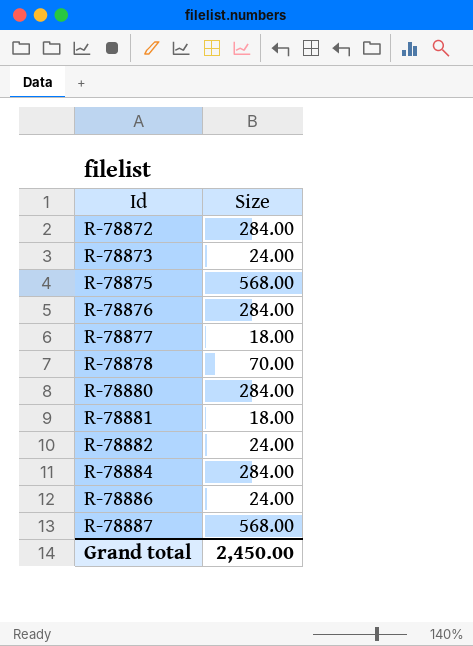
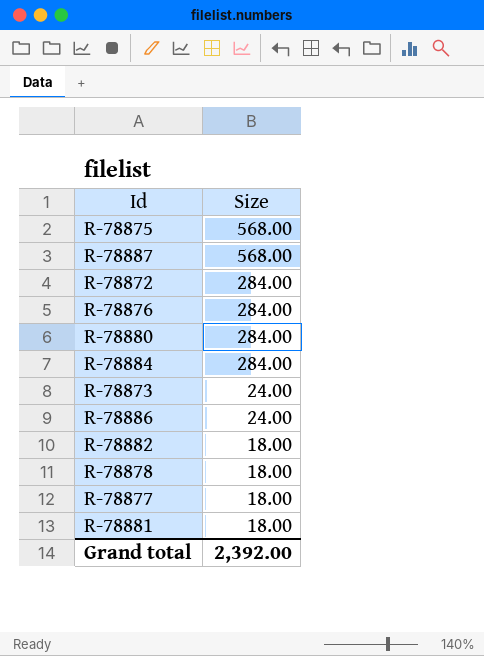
row order: Id ascending -> Size descending
R-78882 | Size: 24.00 -> 18.00
R-78878 | Size: 70.00 -> 18.00
Grand total | Size: 2,450.00 -> 2,392.00

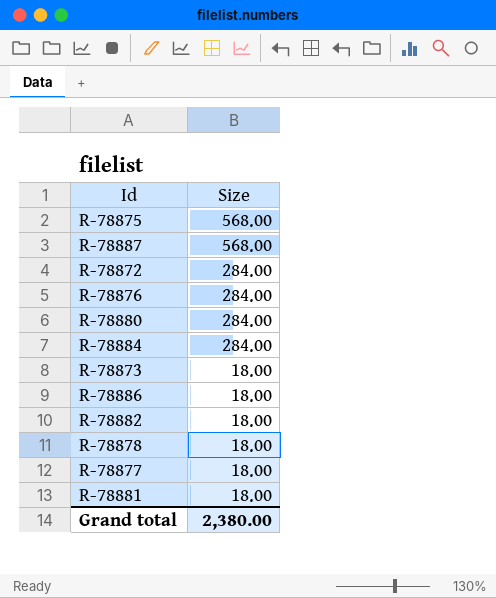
R-78873 | Size: 24.00 -> 18.00
R-78886 | Size: 24.00 -> 18.00
Grand total | Size: 2,392.00 -> 2,380.00

